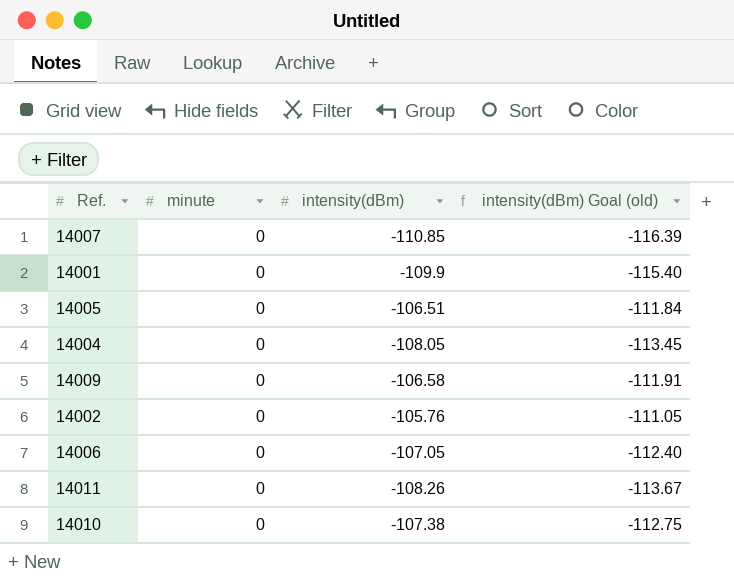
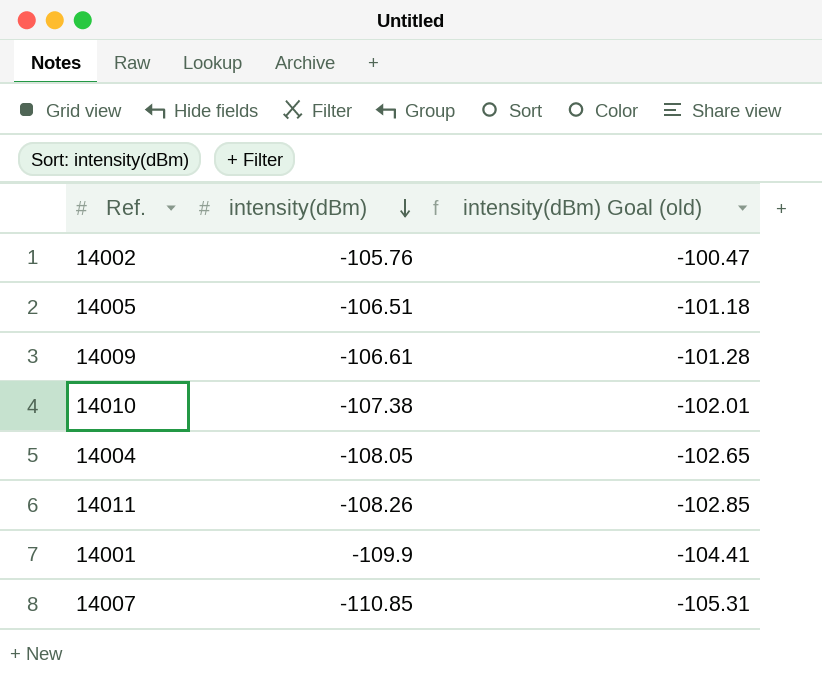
row order: none -> intensity(dBm) descending
column minute | position: 2 -> none
column intensity(dBm) Goal (old) | formula: [intensity(dBm)] * 1.05 -> [intensity(dBm)] * 0.95
row 14006: 0 | -107.05 | -112.40 -> none
14009 | intensity(dBm): -106.58 -> -106.61

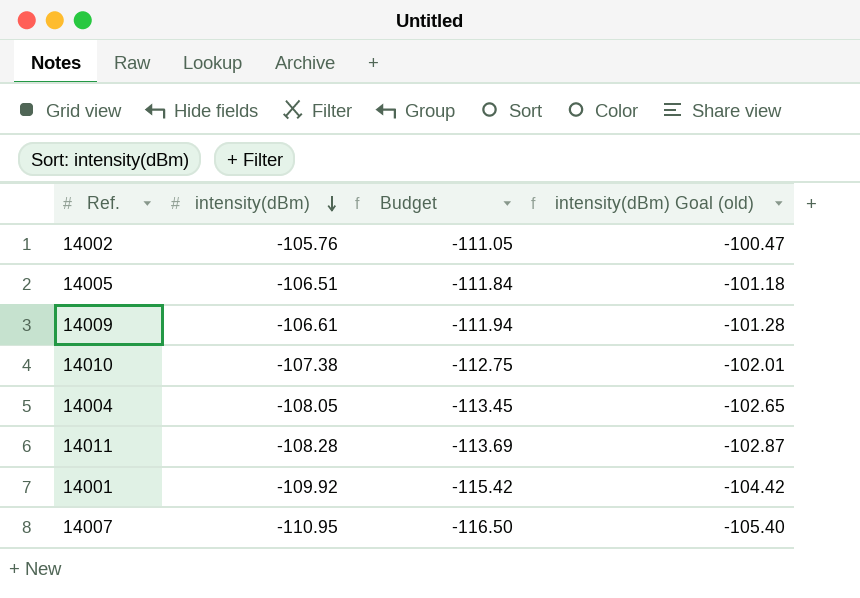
column Budget | formula: none -> [intensity(dBm)] * 1.05
14011 | intensity(dBm): -108.26 -> -108.28
14011 | intensity(dBm) Goal (old): -102.85 -> -102.87
14001 | intensity(dBm): -109.9 -> -109.92
14001 | intensity(dBm) Goal (old): -104.41 -> -104.42
14007 | intensity(dBm): -110.85 -> -110.95
14007 | intensity(dBm) Goal (old): -105.31 -> -105.40

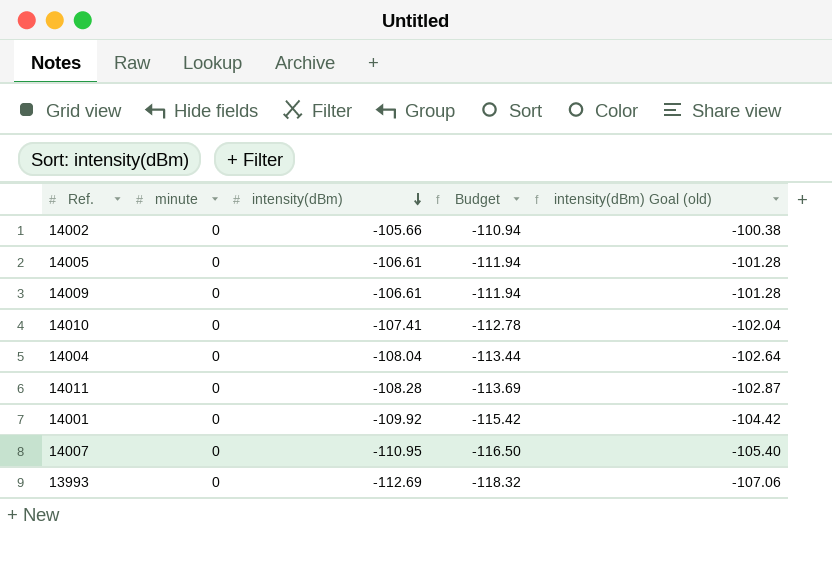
column minute | position: none -> 2
14002 | intensity(dBm): -105.76 -> -105.66
14002 | Budget: -111.05 -> -110.94
14002 | intensity(dBm) Goal (old): -100.47 -> -100.38
14005 | intensity(dBm): -106.51 -> -106.61
14005 | Budget: -111.84 -> -111.94
14005 | intensity(dBm) Goal (old): -101.18 -> -101.28
14010 | intensity(dBm): -107.38 -> -107.41
14010 | Budget: -112.75 -> -112.78
14010 | intensity(dBm) Goal (old): -102.01 -> -102.04
14004 | intensity(dBm): -108.05 -> -108.04
14004 | Budget: -113.45 -> -113.44
14004 | intensity(dBm) Goal (old): -102.65 -> -102.64
row 13993: none -> 0 | -112.69 | -118.32 | -107.06

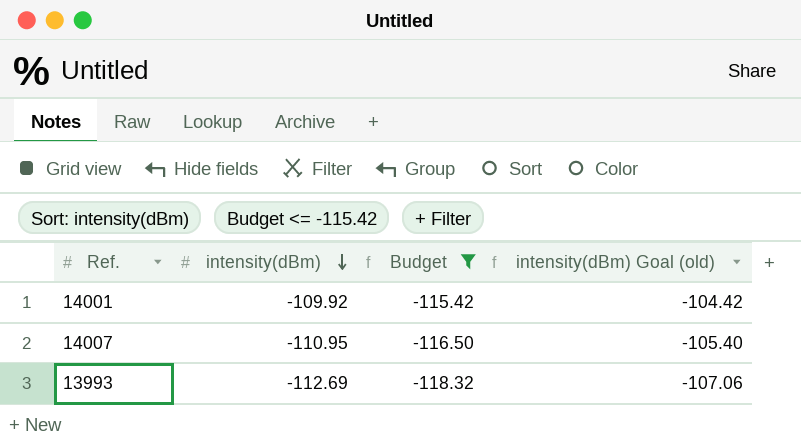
filter: none -> Budget <= -115.42
column minute | position: 2 -> none

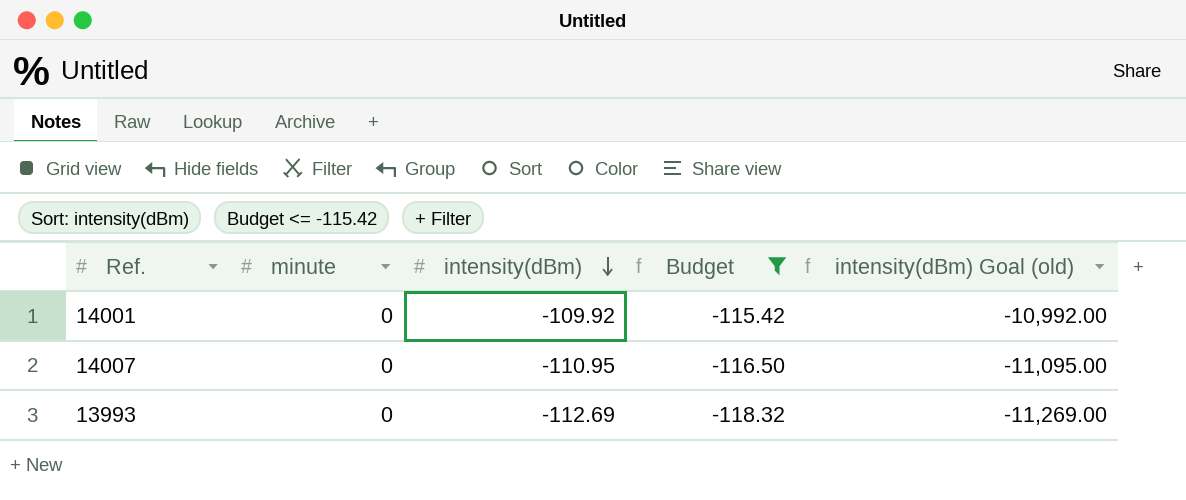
column minute | position: none -> 2
column intensity(dBm) Goal (old) | formula: [intensity(dBm)] * 0.95 -> [intensity(dBm)] * 100

